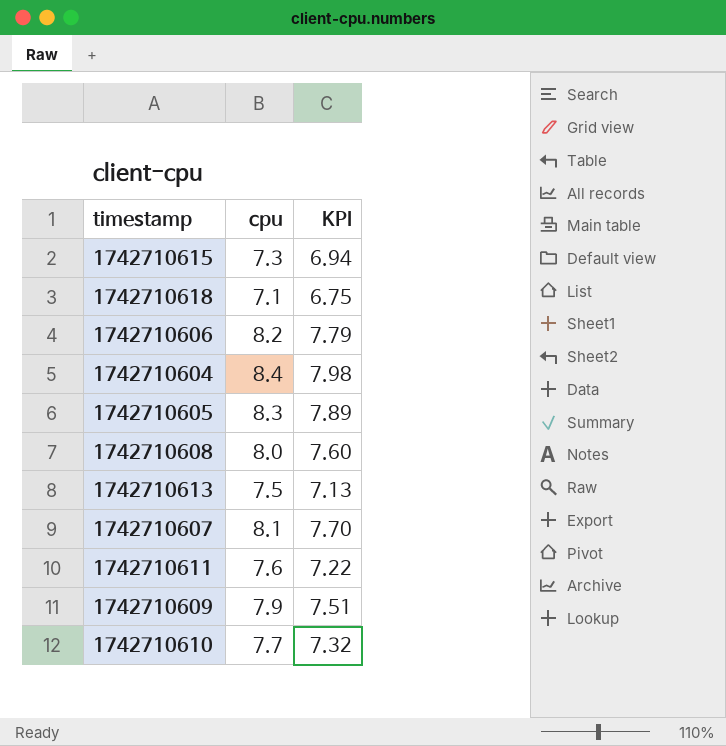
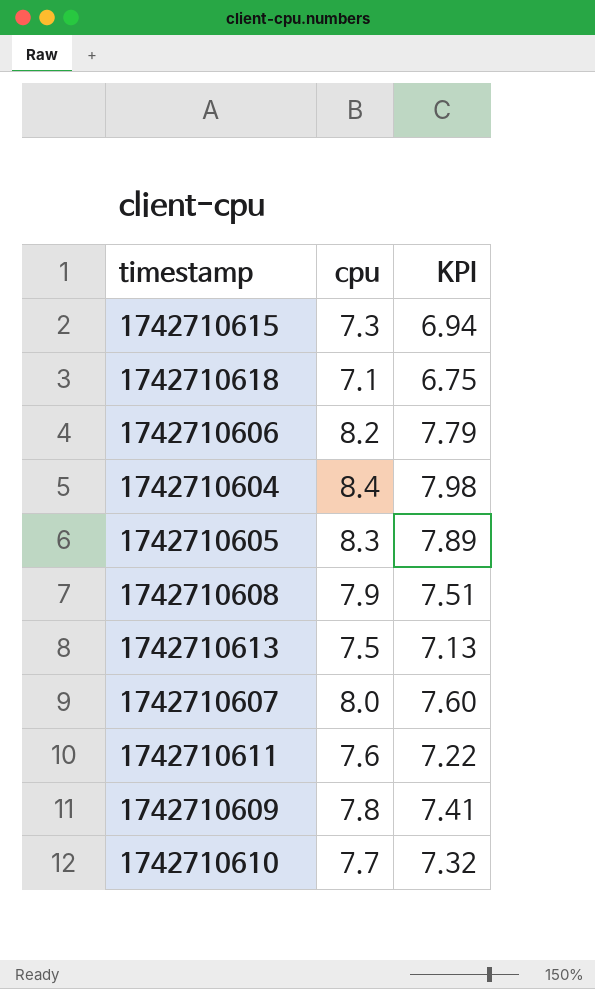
1742710608 | cpu: 8.0 -> 7.9
1742710608 | KPI: 7.60 -> 7.51
1742710607 | cpu: 8.1 -> 8.0
1742710607 | KPI: 7.70 -> 7.60
1742710609 | cpu: 7.9 -> 7.8
1742710609 | KPI: 7.51 -> 7.41

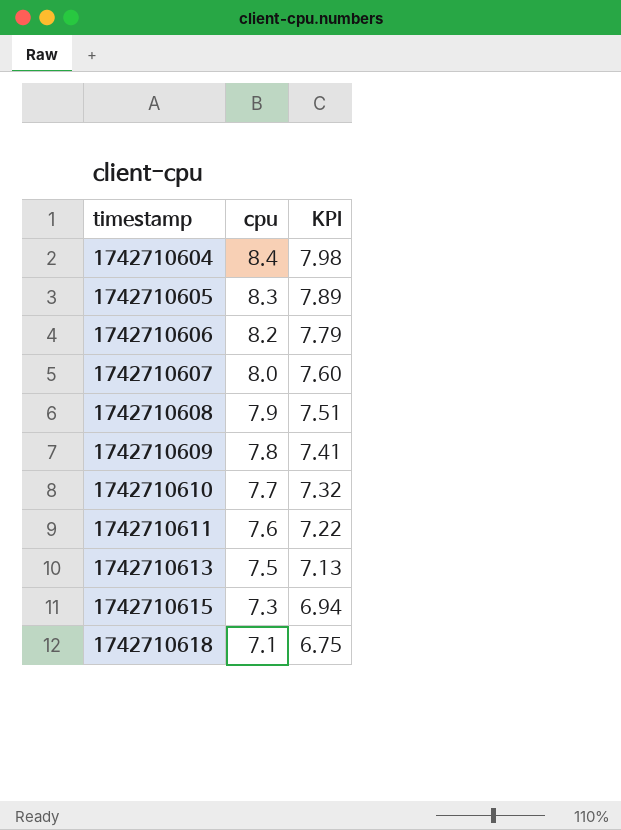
row order: none -> timestamp ascending

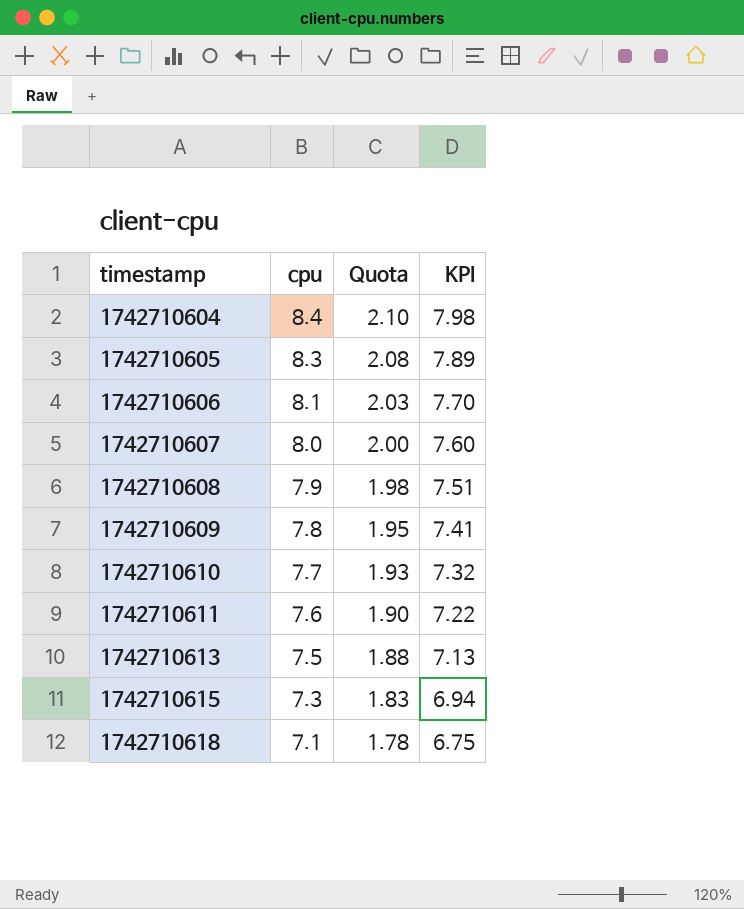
column Quota | formula: none -> [cpu] * 0.25
1742710606 | cpu: 8.2 -> 8.1
1742710606 | KPI: 7.79 -> 7.70

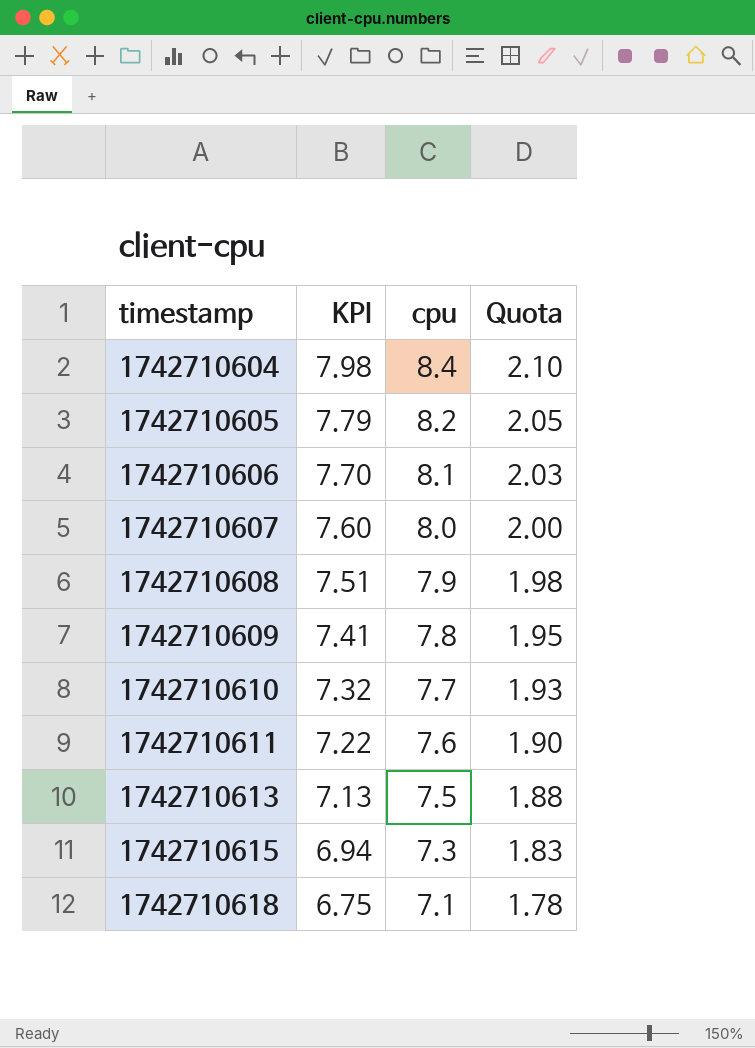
column KPI | position: 4 -> 2
1742710605 | KPI: 7.89 -> 7.79
1742710605 | cpu: 8.3 -> 8.2
1742710605 | Quota: 2.08 -> 2.05

